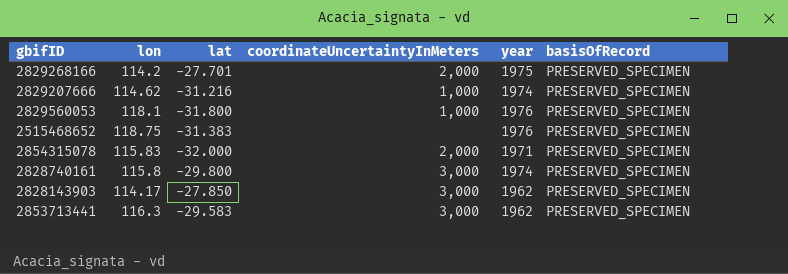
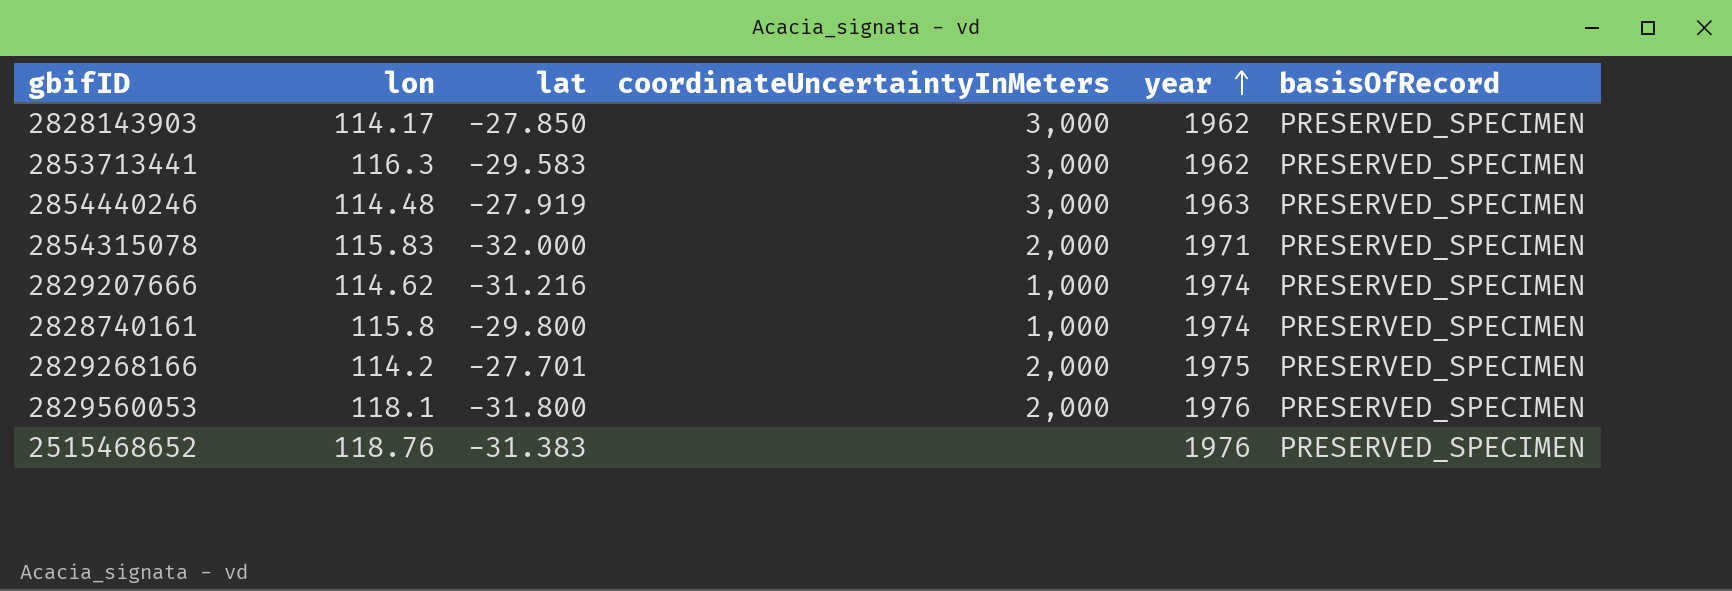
row order: none -> year ascending
row 2854440246: none -> 114.48 | -27.919 | 3,000 | 1963 | PRESERVED_SPECIMEN
2828740161 | coordinateUncertaintyInMeters: 3,000 -> 1,000
2829560053 | coordinateUncertaintyInMeters: 1,000 -> 2,000
2515468652 | lon: 118.75 -> 118.76

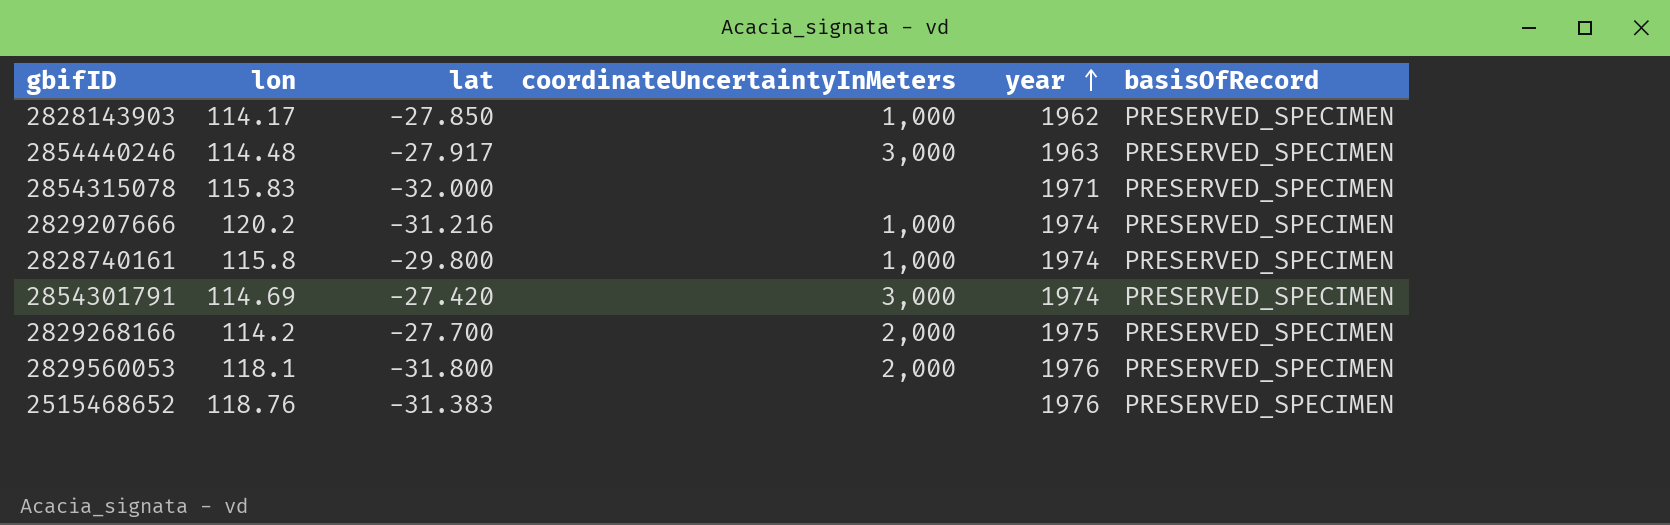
row 2853713441: 116.3 | -29.583 | 3,000 | 1962 | PRESERVED_SPECIMEN -> none
2828143903 | coordinateUncertaintyInMeters: 3,000 -> 1,000
2854440246 | lat: -27.919 -> -27.917
2854315078 | coordinateUncertaintyInMeters: 2,000 -> none
2829207666 | lon: 114.62 -> 120.2
row 2854301791: none -> 114.69 | -27.420 | 3,000 | 1974 | PRESERVED_SPECIMEN
2829268166 | lat: -27.701 -> -27.700

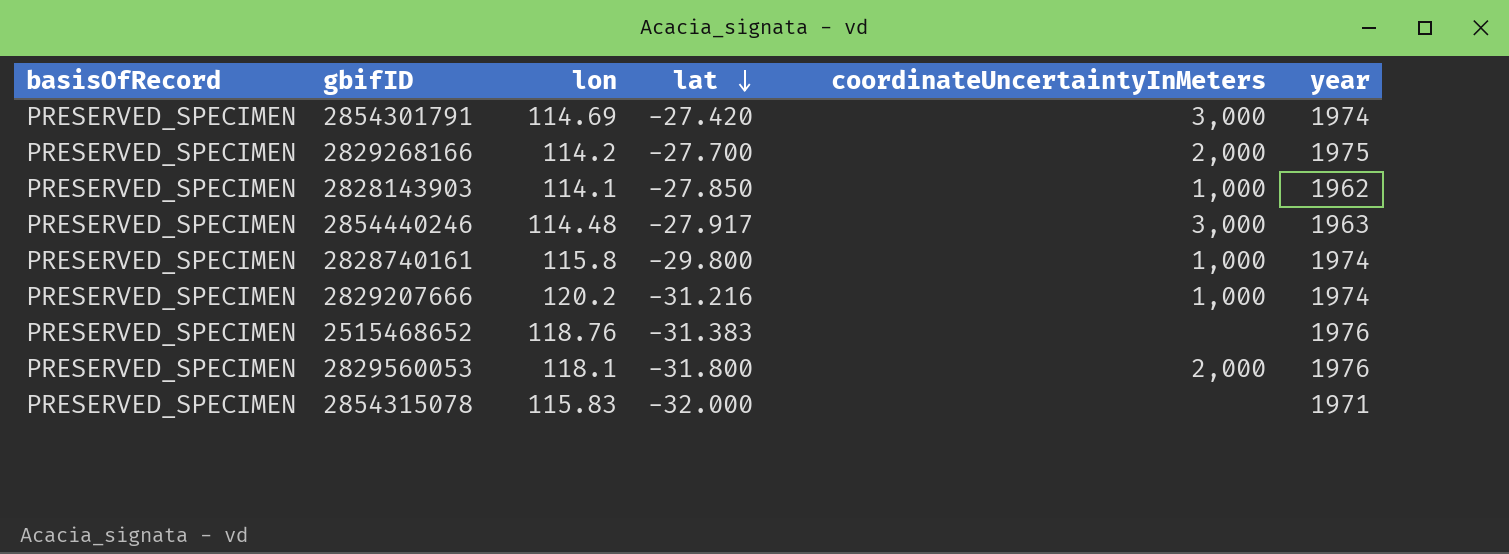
row order: year ascending -> lat descending
column basisOfRecord | position: 6 -> 1
2828143903 | lon: 114.17 -> 114.1

